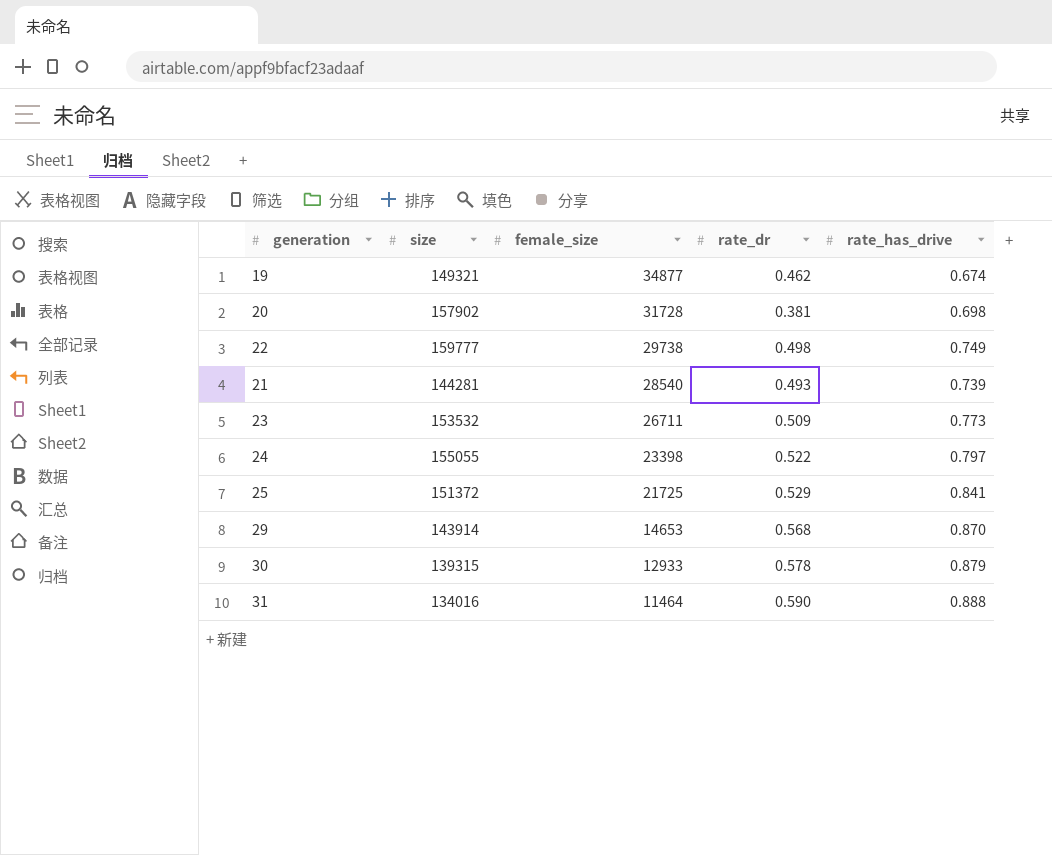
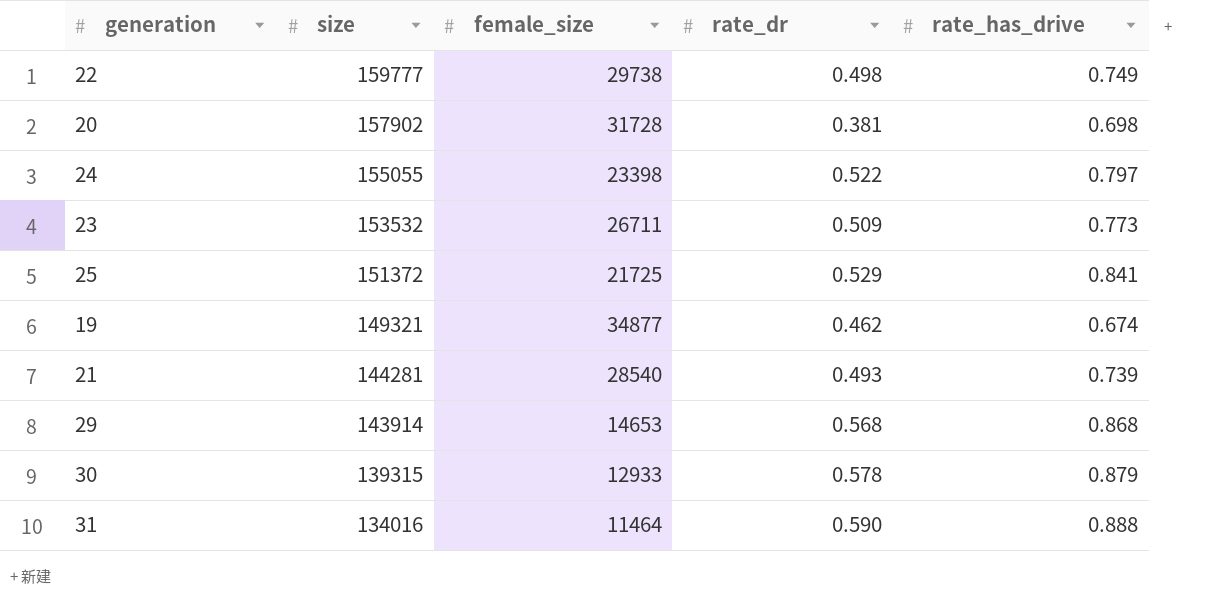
row order: female_size descending -> size descending
29 | rate_has_drive: 0.870 -> 0.868

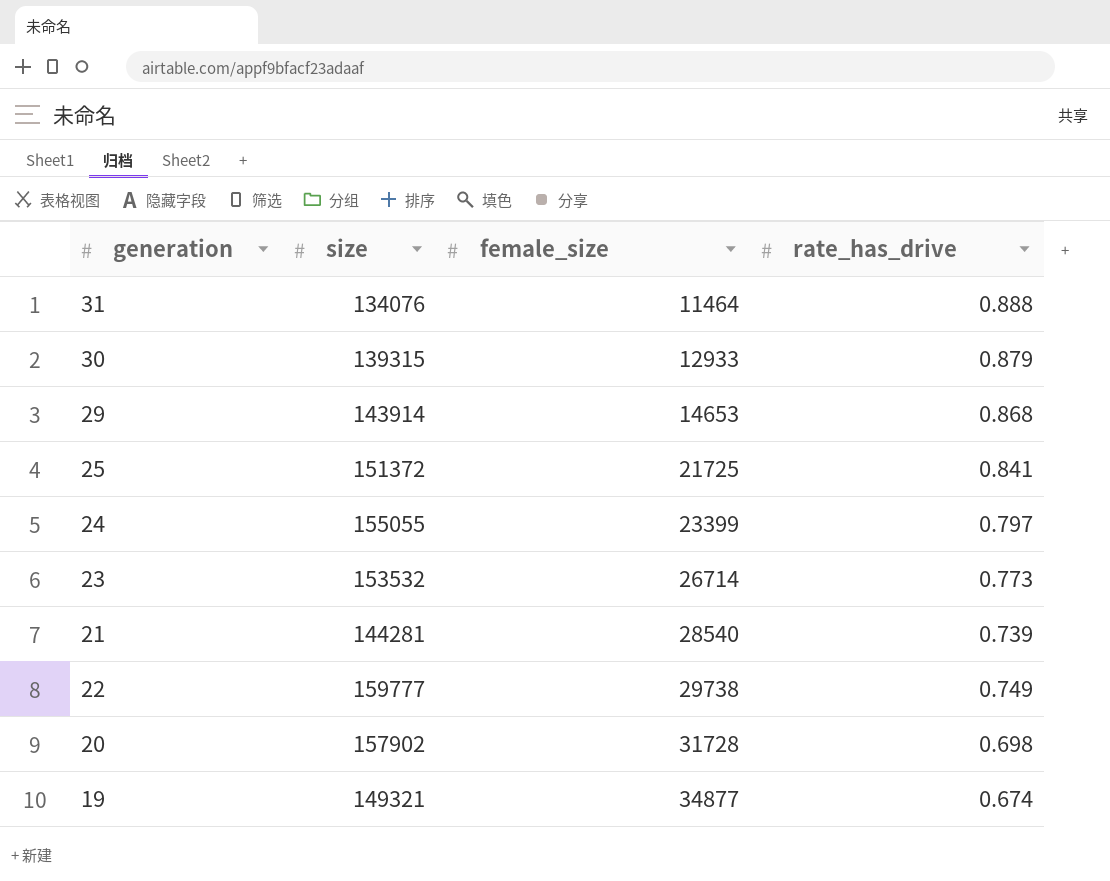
row order: size descending -> female_size ascending
column rate_dr | position: 4 -> none
31 | size: 134016 -> 134076
24 | female_size: 23398 -> 23399
23 | female_size: 26711 -> 26714

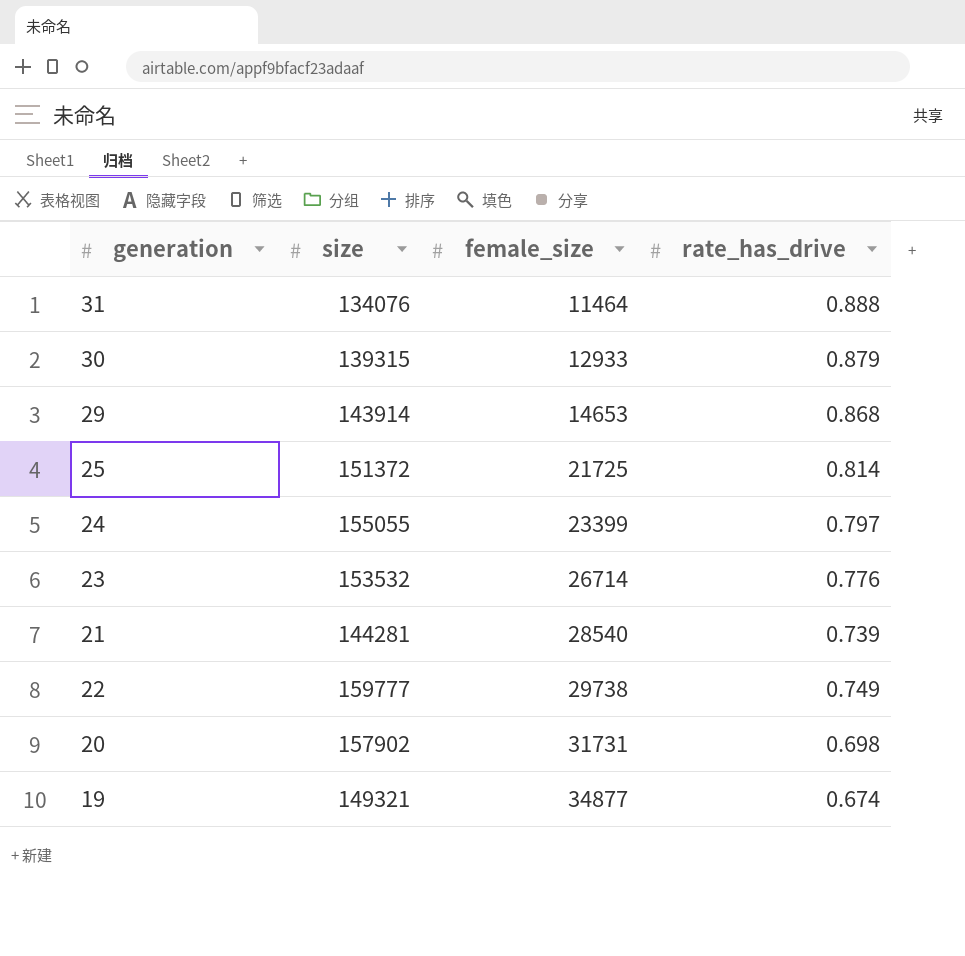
25 | rate_has_drive: 0.841 -> 0.814
23 | rate_has_drive: 0.773 -> 0.776
20 | female_size: 31728 -> 31731

